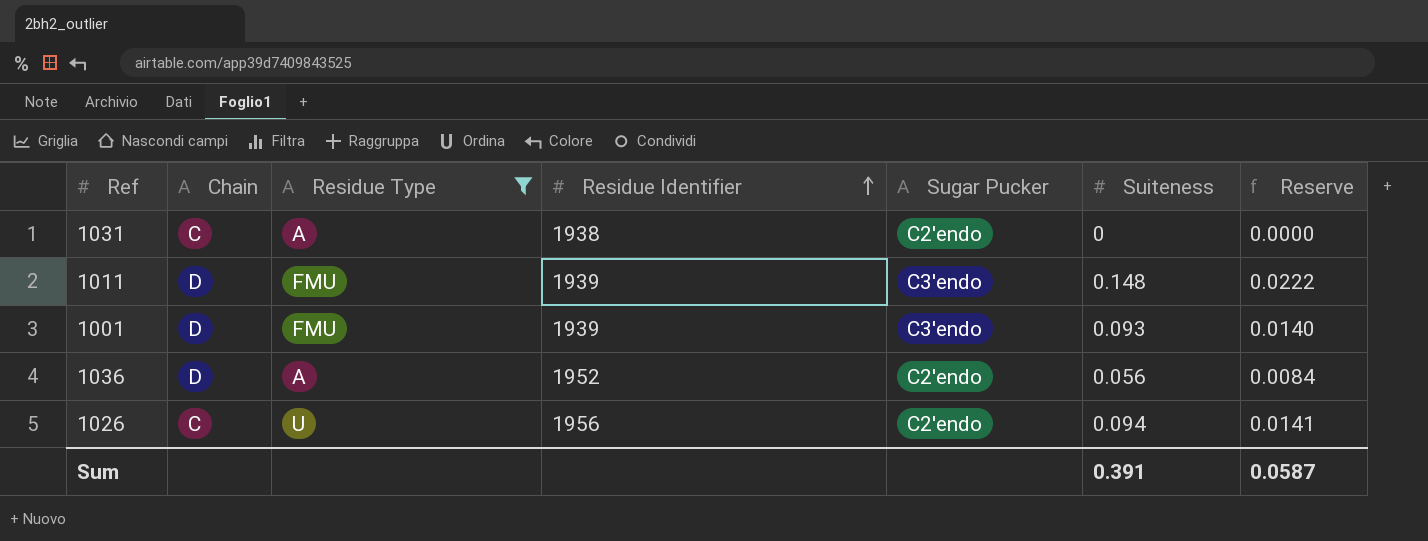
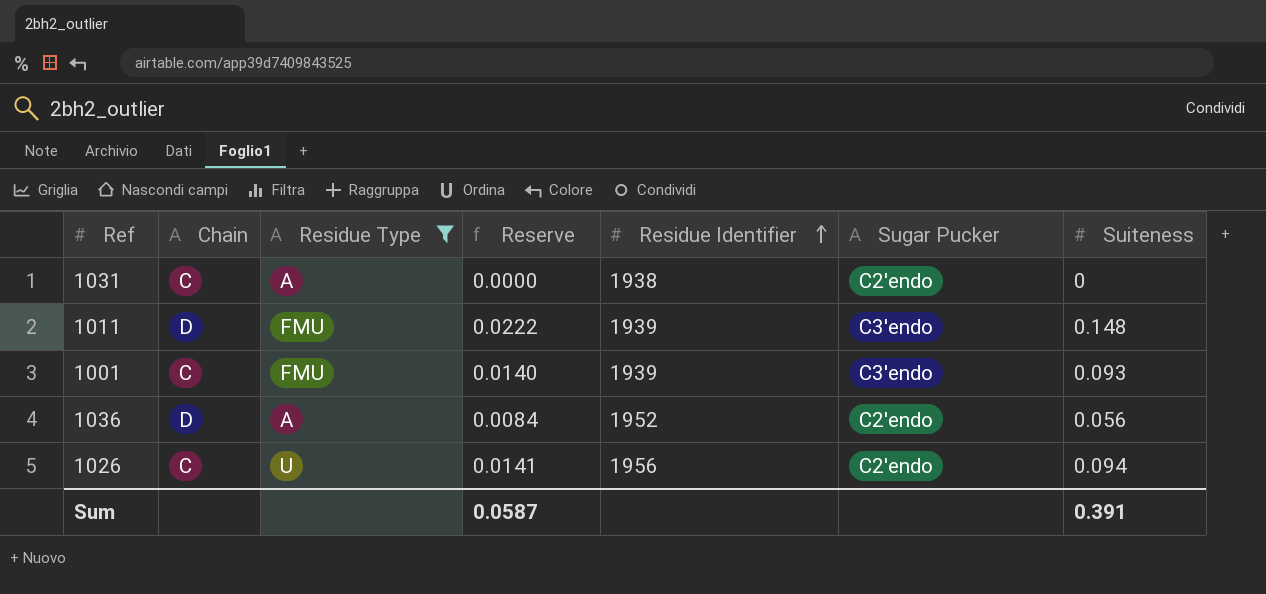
column Reserve | position: 7 -> 4
1001 | Chain: D -> C

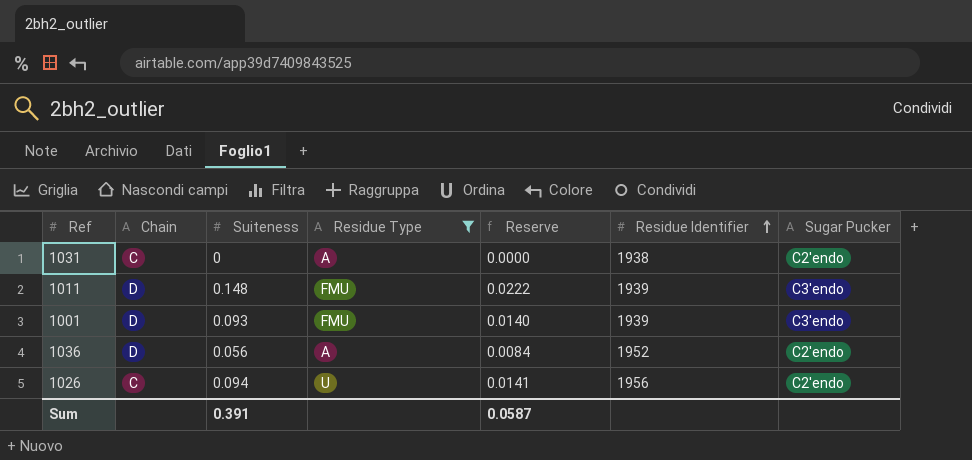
column Suiteness | position: 7 -> 3
1001 | Chain: C -> D

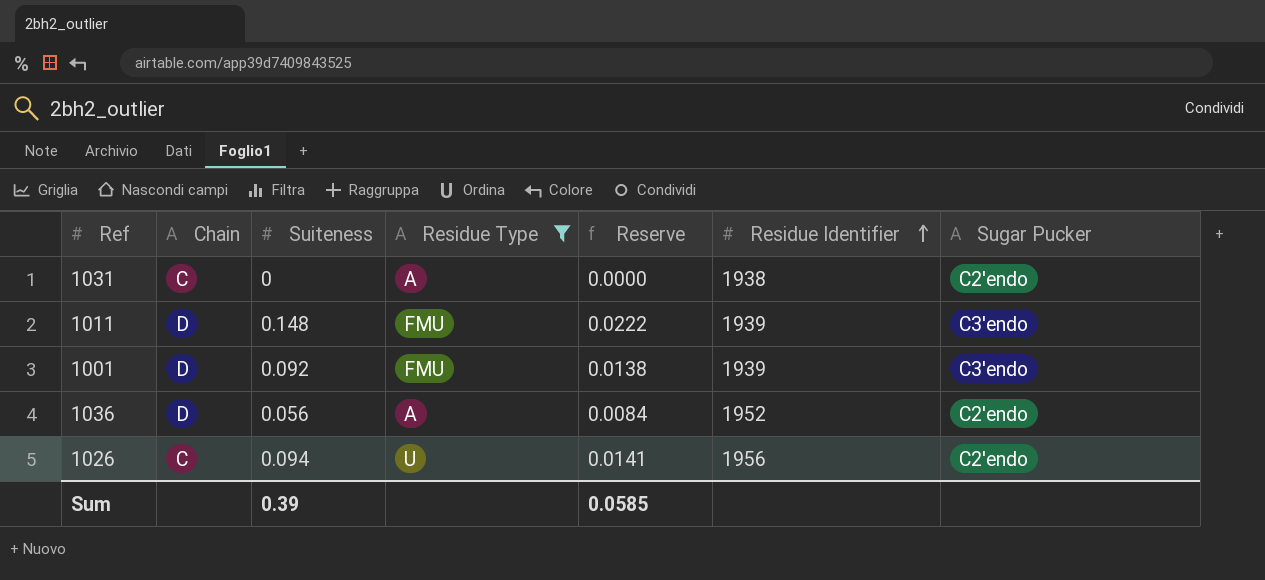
1001 | Suiteness: 0.093 -> 0.092
1001 | Reserve: 0.0140 -> 0.0138
Sum | Suiteness: 0.391 -> 0.39
Sum | Reserve: 0.0587 -> 0.0585

